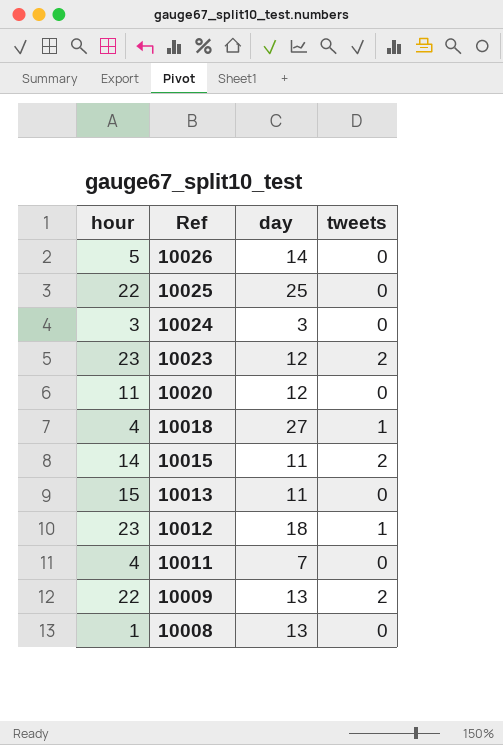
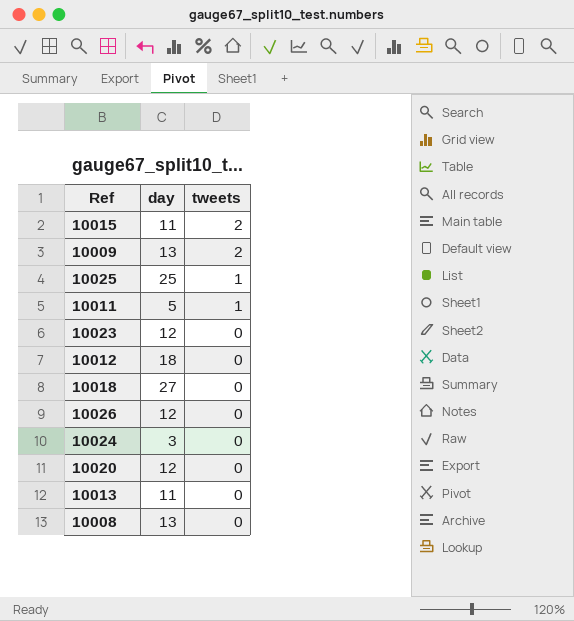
row order: Ref descending -> tweets descending
column hour | position: 1 -> none
10025 | tweets: 0 -> 1
10011 | day: 7 -> 5
10011 | tweets: 0 -> 1
10023 | tweets: 2 -> 0
10012 | tweets: 1 -> 0
10018 | tweets: 1 -> 0
10026 | day: 14 -> 12

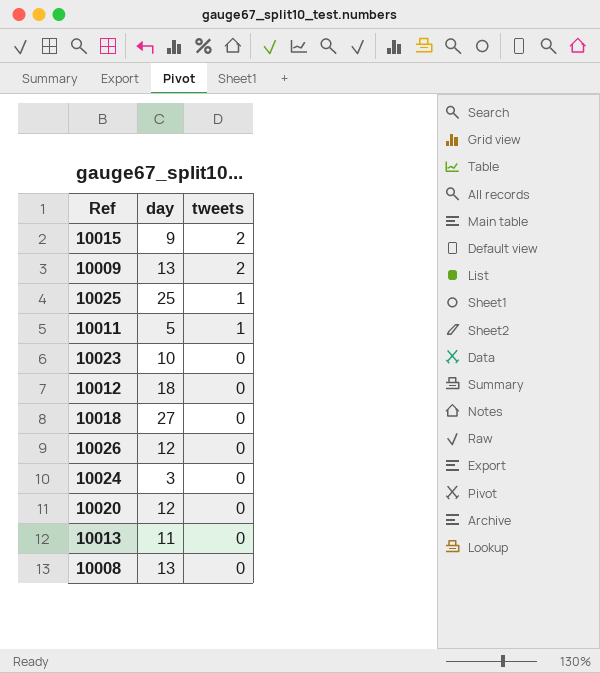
10015 | day: 11 -> 9
10023 | day: 12 -> 10

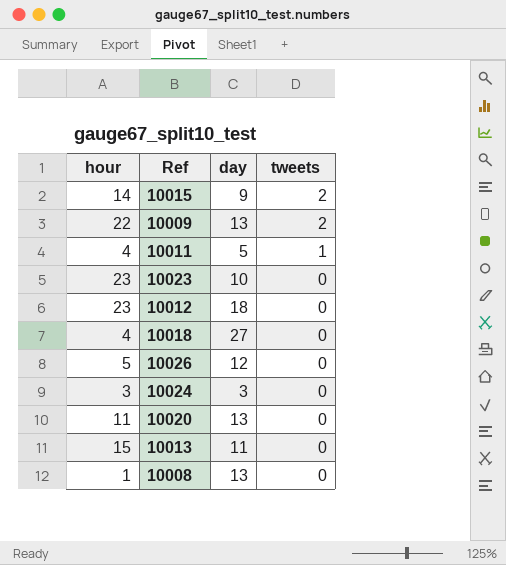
column hour | position: none -> 1
row 10025: 25 | 1 -> none
10020 | day: 12 -> 13

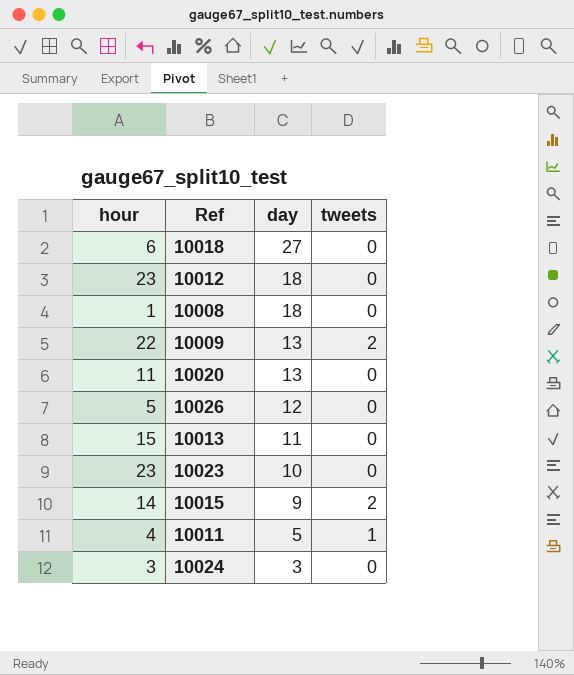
row order: tweets descending -> day descending
10018 | hour: 4 -> 6
10008 | day: 13 -> 18

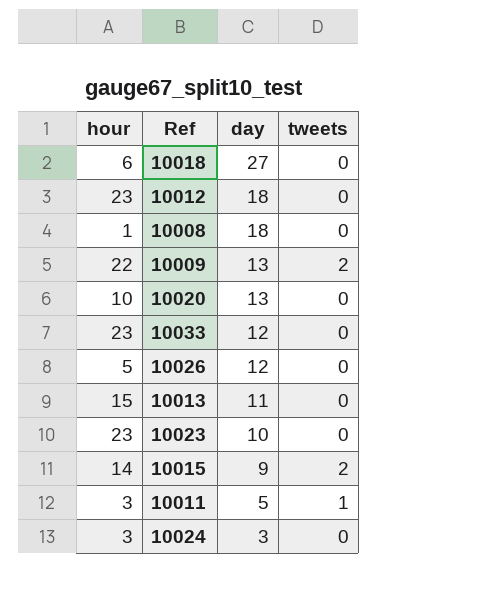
10020 | hour: 11 -> 10
row 10033: none -> 23 | 12 | 0
10011 | hour: 4 -> 3

